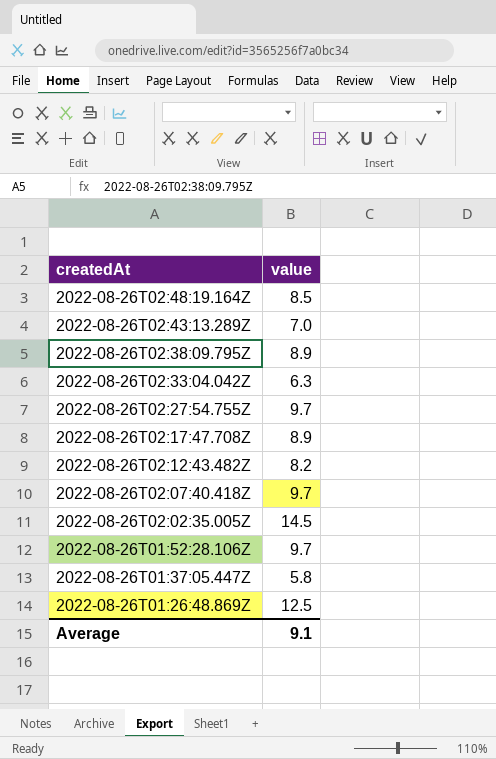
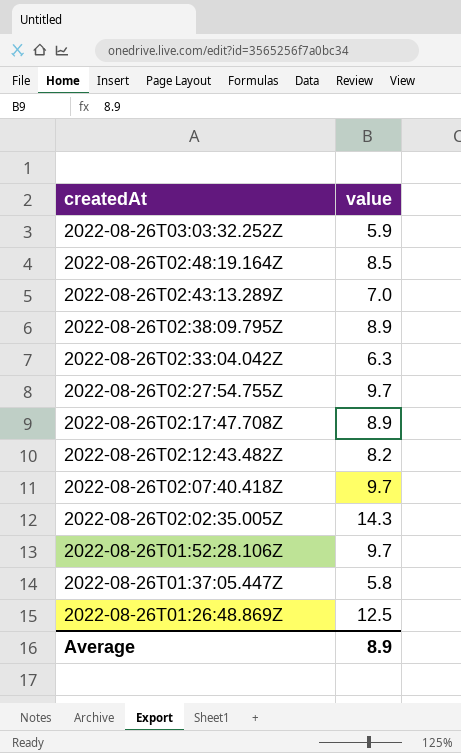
row 2022-08-26T03:03:32.252Z: none -> 5.9
2022-08-26T02:02:35.005Z | value: 14.5 -> 14.3
Average | value: 9.1 -> 8.9

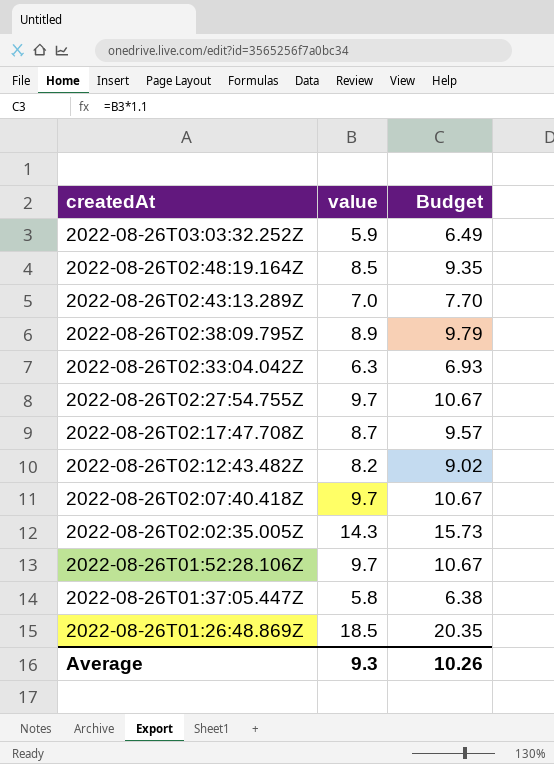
column Budget | formula: none -> [value] * 1.1
2022-08-26T02:17:47.708Z | value: 8.9 -> 8.7
2022-08-26T01:26:48.869Z | value: 12.5 -> 18.5
Average | value: 8.9 -> 9.3

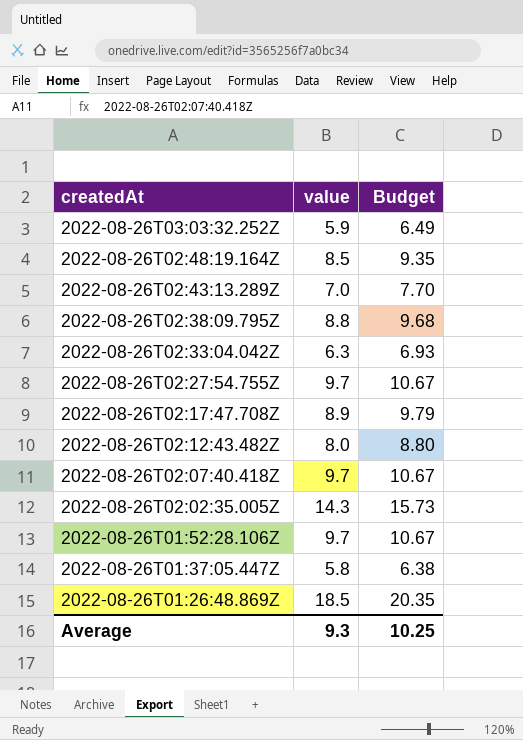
2022-08-26T02:38:09.795Z | value: 8.9 -> 8.8
2022-08-26T02:38:09.795Z | Budget: 9.79 -> 9.68
2022-08-26T02:17:47.708Z | value: 8.7 -> 8.9
2022-08-26T02:17:47.708Z | Budget: 9.57 -> 9.79
2022-08-26T02:12:43.482Z | value: 8.2 -> 8.0
2022-08-26T02:12:43.482Z | Budget: 9.02 -> 8.80
Average | Budget: 10.26 -> 10.25

